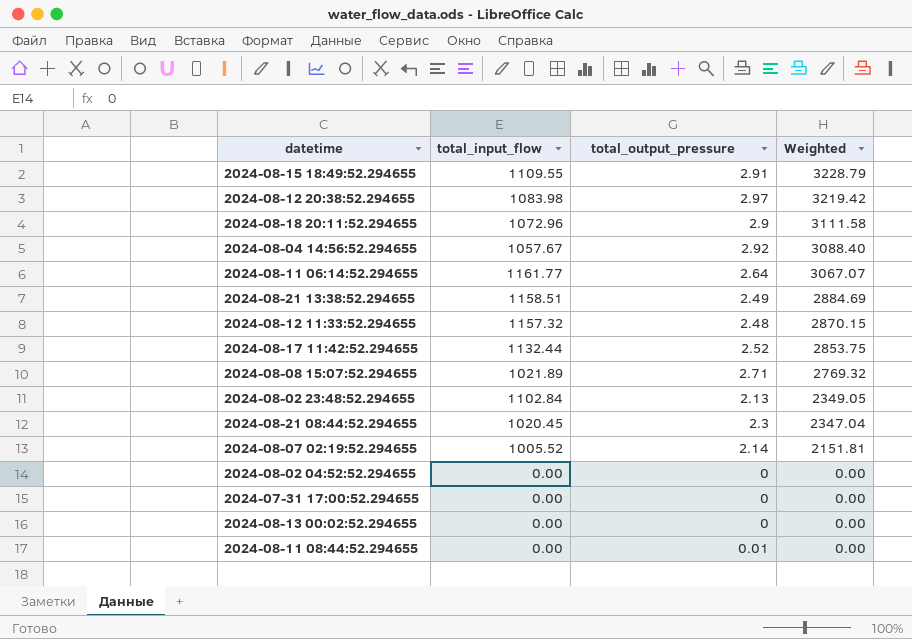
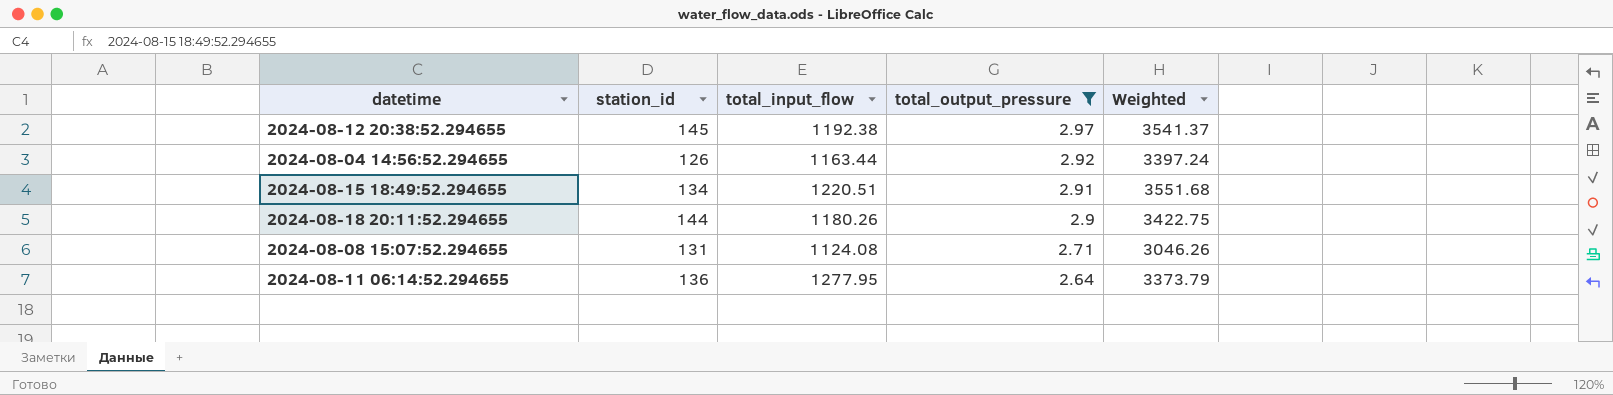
filter: none -> total_output_pressure >= 2.64
row order: Weighted descending -> total_output_pressure descending
column station_id | position: none -> 2
2024-08-12 20:38:52.294655 | total_input_flow: 1083.98 -> 1192.38
2024-08-12 20:38:52.294655 | Weighted: 3219.42 -> 3541.37
2024-08-04 14:56:52.294655 | total_input_flow: 1057.67 -> 1163.44
2024-08-04 14:56:52.294655 | Weighted: 3088.40 -> 3397.24
2024-08-15 18:49:52.294655 | total_input_flow: 1109.55 -> 1220.51
2024-08-15 18:49:52.294655 | Weighted: 3228.79 -> 3551.68
2024-08-18 20:11:52.294655 | total_input_flow: 1072.96 -> 1180.26
2024-08-18 20:11:52.294655 | Weighted: 3111.58 -> 3422.75
2024-08-08 15:07:52.294655 | total_input_flow: 1021.89 -> 1124.08
2024-08-08 15:07:52.294655 | Weighted: 2769.32 -> 3046.26
2024-08-11 06:14:52.294655 | total_input_flow: 1161.77 -> 1277.95
2024-08-11 06:14:52.294655 | Weighted: 3067.07 -> 3373.79

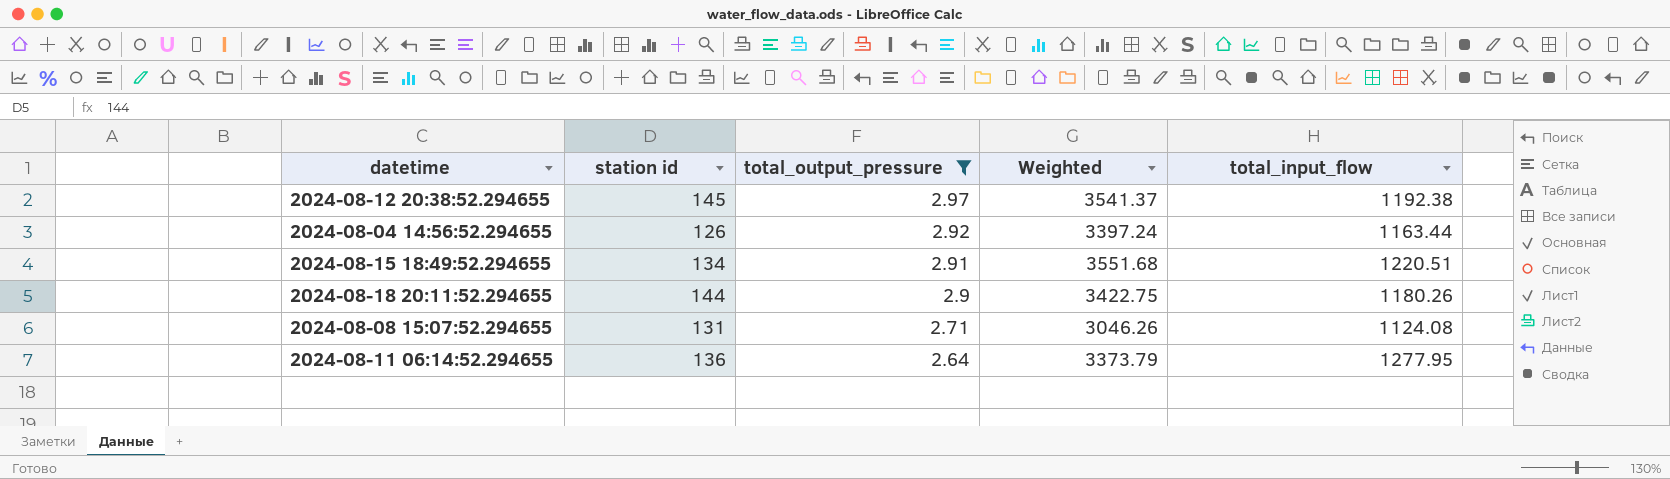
column name: station_id -> station id
column total_input_flow | position: 3 -> 5

